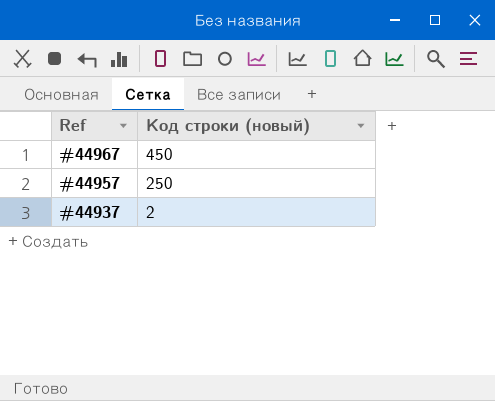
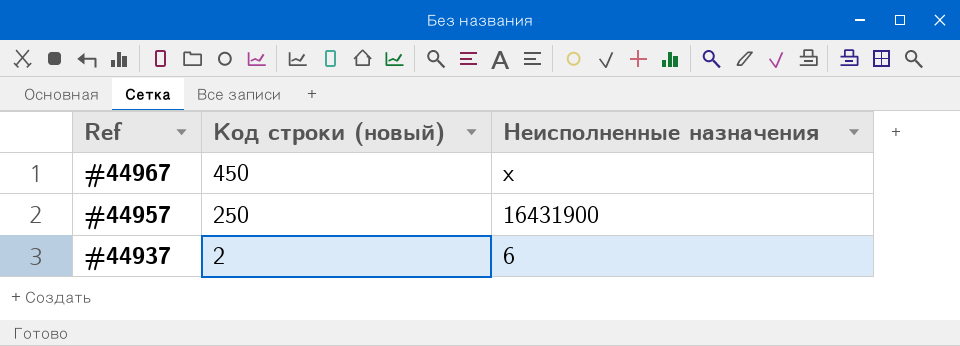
column Неисполненные назначения | position: none -> 3

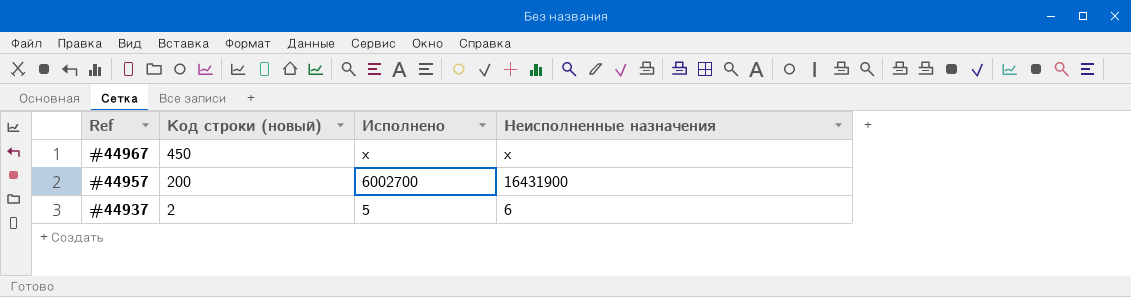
column Исполнено | position: none -> 3
#44957 | Код строки (новый): 250 -> 200

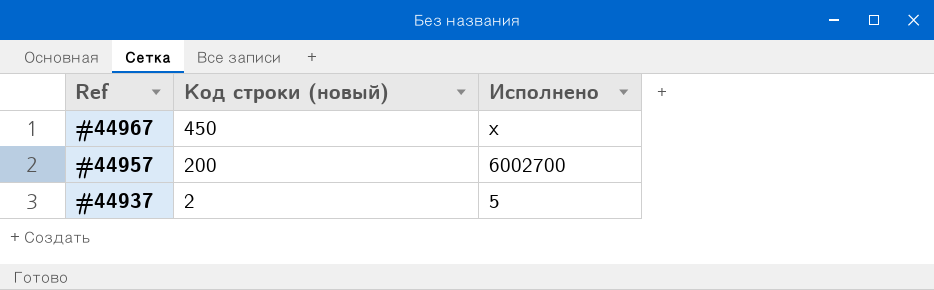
column Неисполненные назначения | position: 4 -> none

